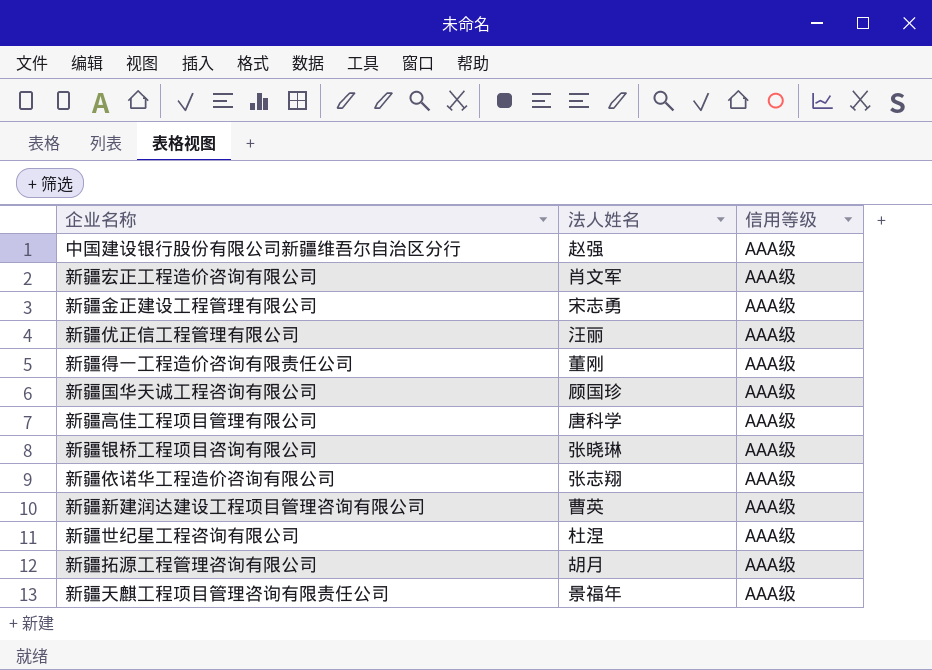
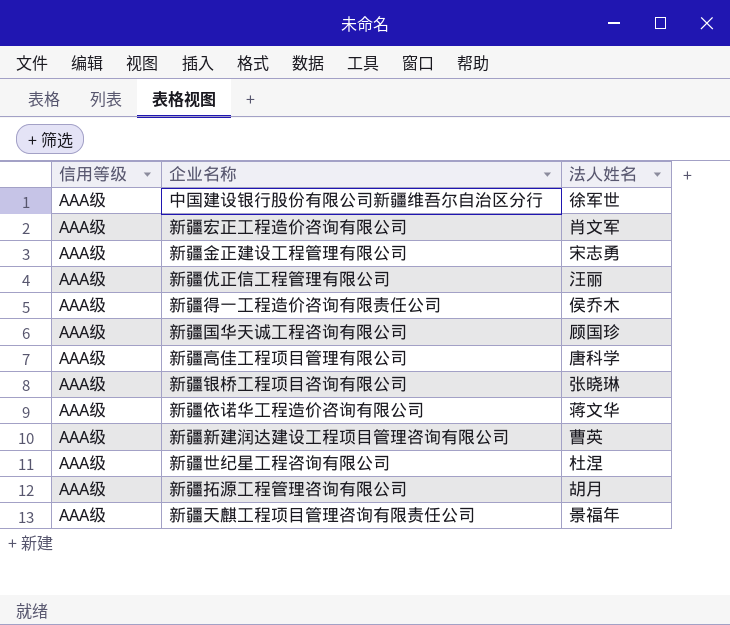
column 信用等级 | position: 3 -> 1
中国建设银行股份有限公司新疆维吾尔自治区分行 | 法人姓名: 赵强 -> 徐军世
新疆得一工程造价咨询有限责任公司 | 法人姓名: 董刚 -> 侯乔木
新疆依诺华工程造价咨询有限公司 | 法人姓名: 张志翔 -> 蒋文华

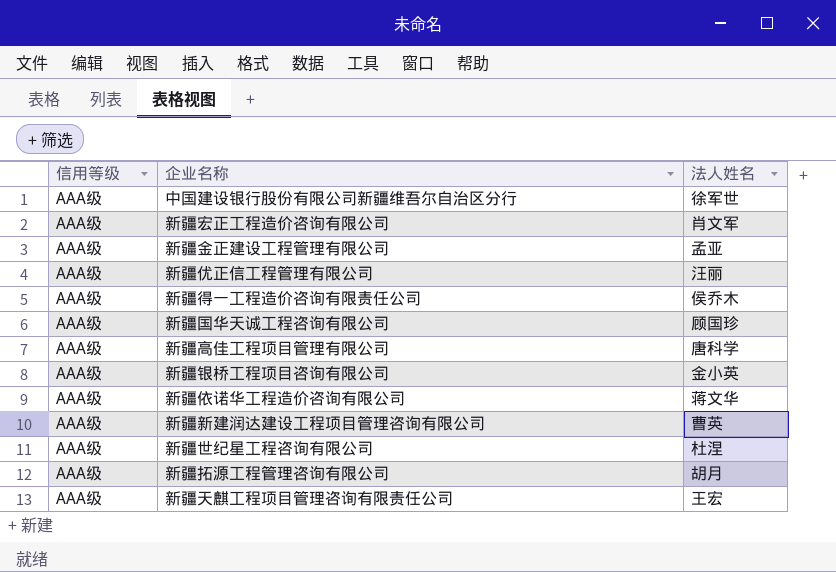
新疆金正建设工程管理有限公司 | 法人姓名: 宋志勇 -> 孟亚
新疆银桥工程项目咨询有限公司 | 法人姓名: 张晓琳 -> 金小英
新疆天麒工程项目管理咨询有限责任公司 | 法人姓名: 景福年 -> 王宏

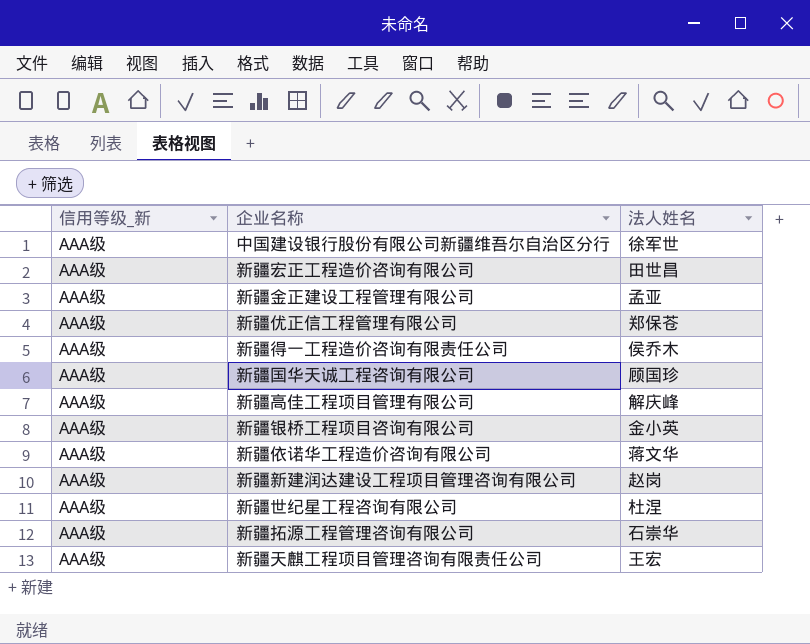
column name: 信用等级 -> 信用等级_新
新疆宏正工程造价咨询有限公司 | 法人姓名: 肖文军 -> 田世昌
新疆优正信工程管理有限公司 | 法人姓名: 汪丽 -> 郑保苍
新疆高佳工程项目管理有限公司 | 法人姓名: 唐科学 -> 解庆峰
新疆新建润达建设工程项目管理咨询有限公司 | 法人姓名: 曹英 -> 赵岗
新疆拓源工程管理咨询有限公司 | 法人姓名: 胡月 -> 石崇华

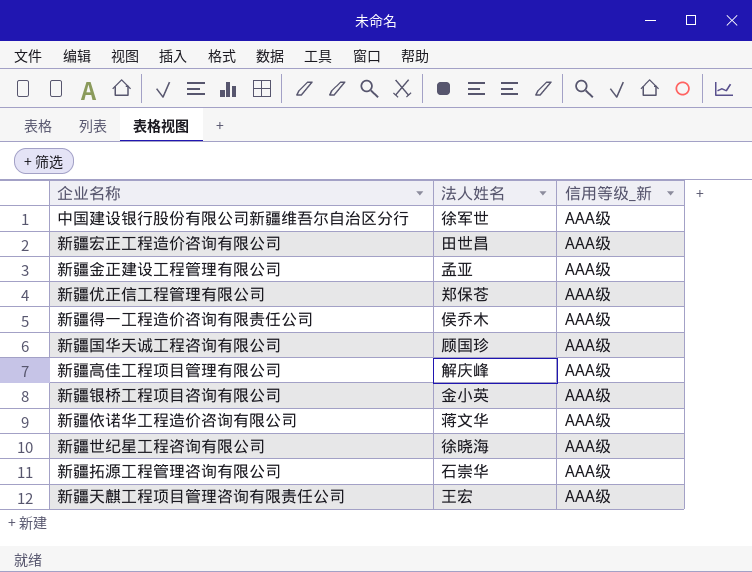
column 信用等级_新 | position: 1 -> 3
row 新疆新建润达建设工程项目管理咨询有限公司: AAA级 | 赵岗 -> none
新疆世纪星工程咨询有限公司 | 法人姓名: 杜涅 -> 徐晓海

